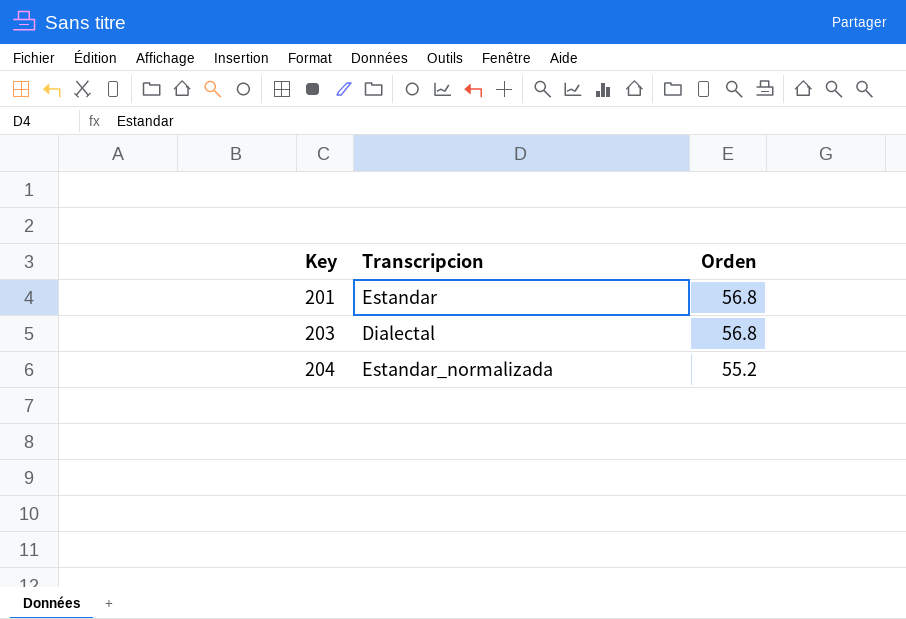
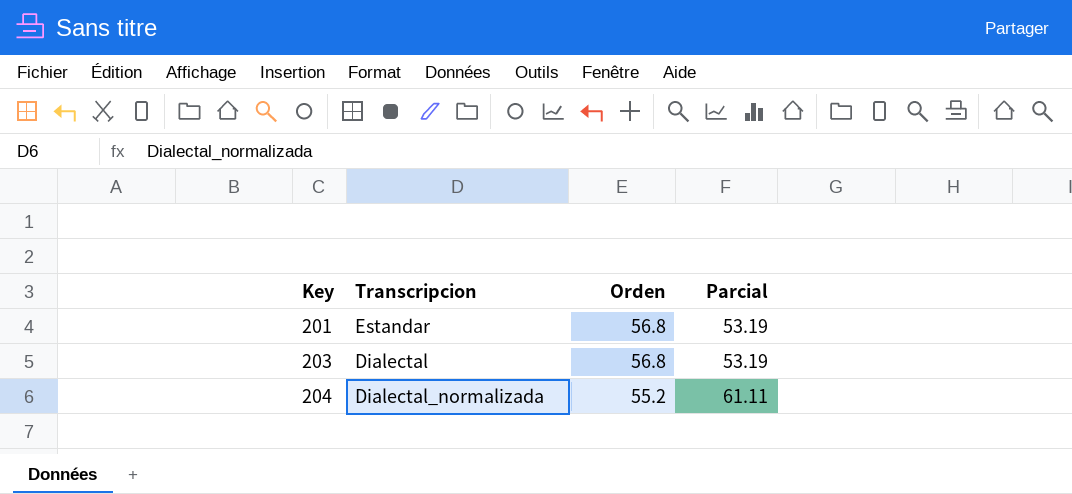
column Parcial | position: none -> 4
204 | Transcripcion: Estandar_normalizada -> Dialectal_normalizada

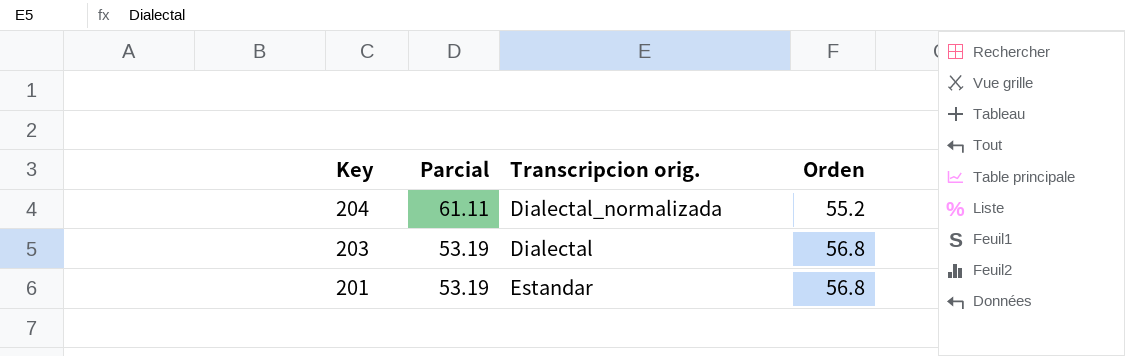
row order: Key ascending -> Key descending
column Parcial | position: 4 -> 2
column name: Transcripcion -> Transcripcion orig.

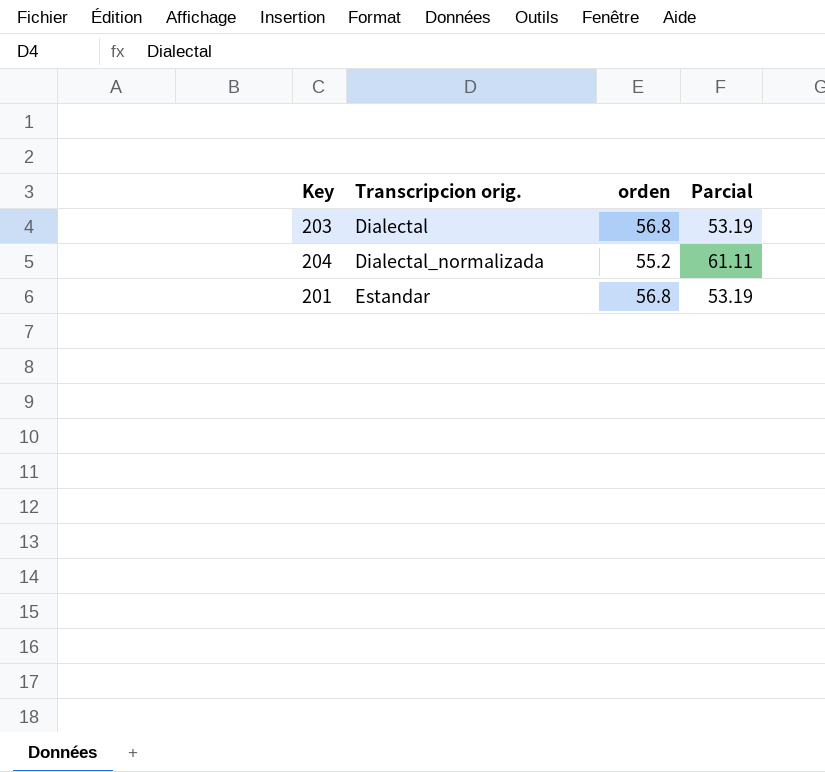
row order: Key descending -> Transcripcion orig. ascending
column name: Orden -> orden
column Parcial | position: 2 -> 4

